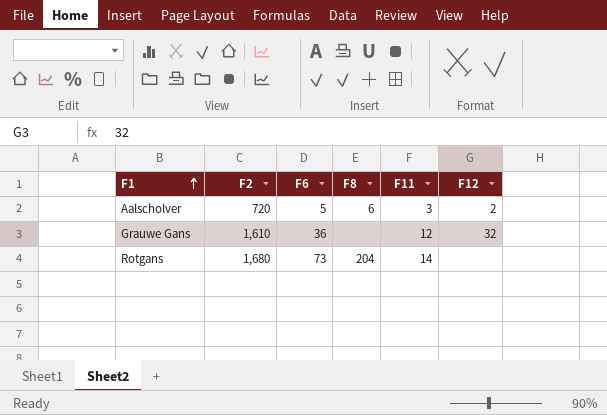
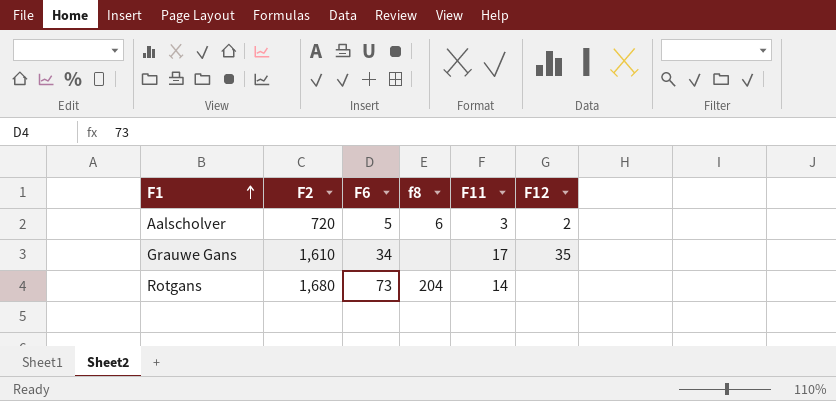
column name: F8 -> f8
Grauwe Gans | F6: 36 -> 34
Grauwe Gans | F11: 12 -> 17
Grauwe Gans | F12: 32 -> 35

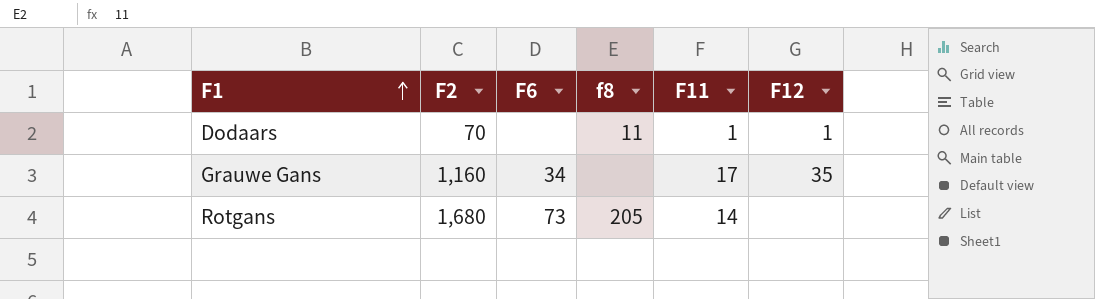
row Aalscholver: 720 | 5 | 6 | 3 | 2 -> none
row Dodaars: none -> 70 | none | 11 | 1 | 1
Grauwe Gans | F2: 1,610 -> 1,160
Rotgans | f8: 204 -> 205

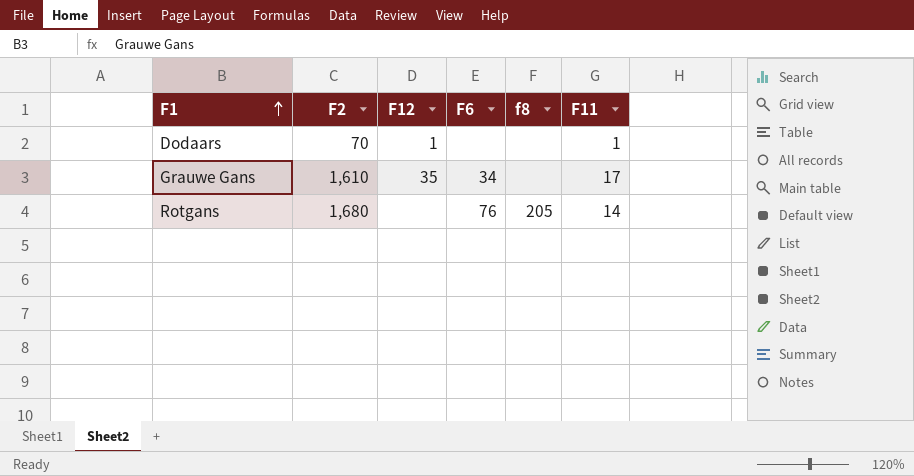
column F12 | position: 6 -> 3
Dodaars | f8: 11 -> none
Grauwe Gans | F2: 1,160 -> 1,610
Rotgans | F6: 73 -> 76

